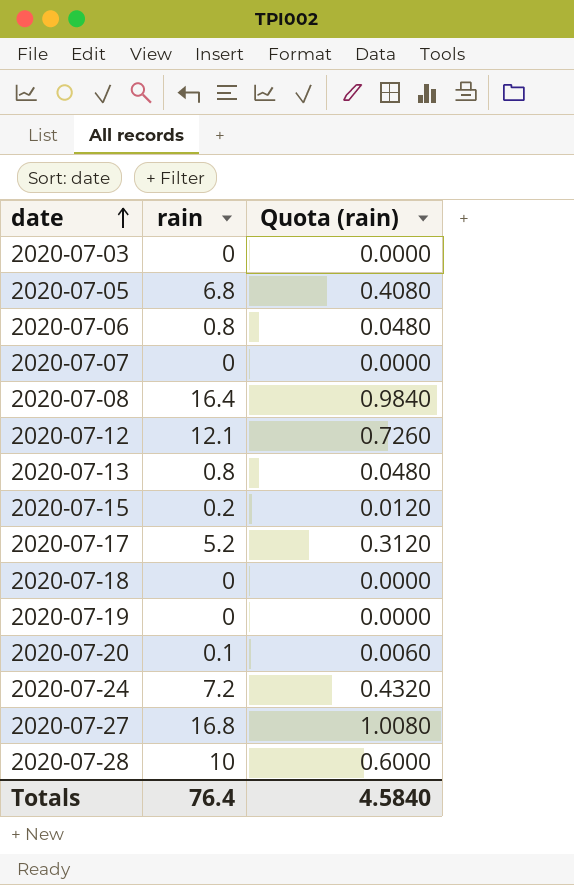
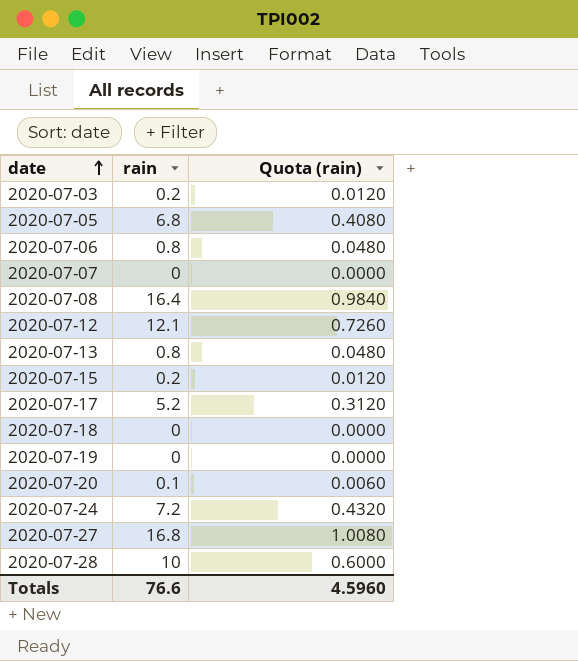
2020-07-03 | rain: 0 -> 0.2
2020-07-03 | Quota (rain): 0.0000 -> 0.0120
Totals | rain: 76.4 -> 76.6
Totals | Quota (rain): 4.5840 -> 4.5960

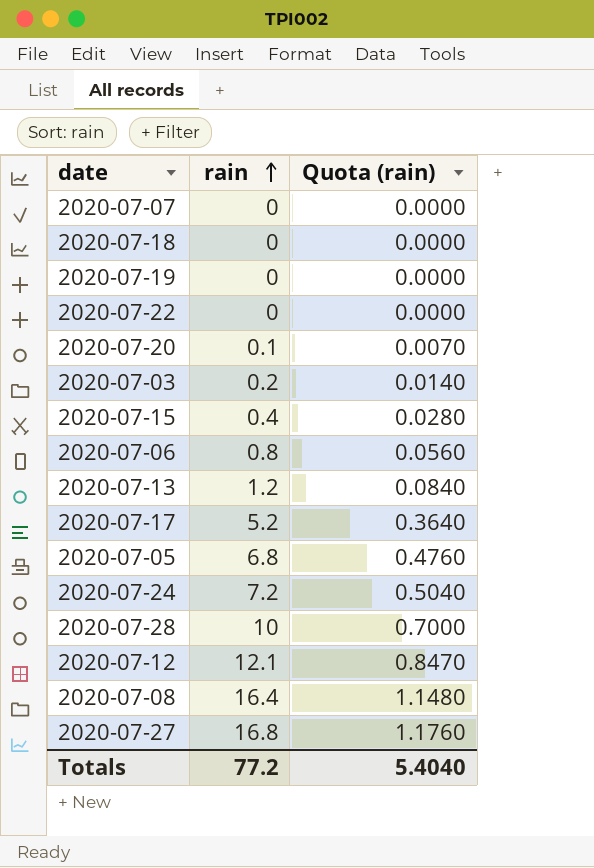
row order: date ascending -> rain ascending
column Quota (rain) | formula: [rain] * 0.06 -> [rain] * 0.07
row 2020-07-22: none -> 0 | 0.0000
2020-07-15 | rain: 0.2 -> 0.4
2020-07-13 | rain: 0.8 -> 1.2
Totals | rain: 76.6 -> 77.2
Totals | Quota (rain): 4.5960 -> 5.4040

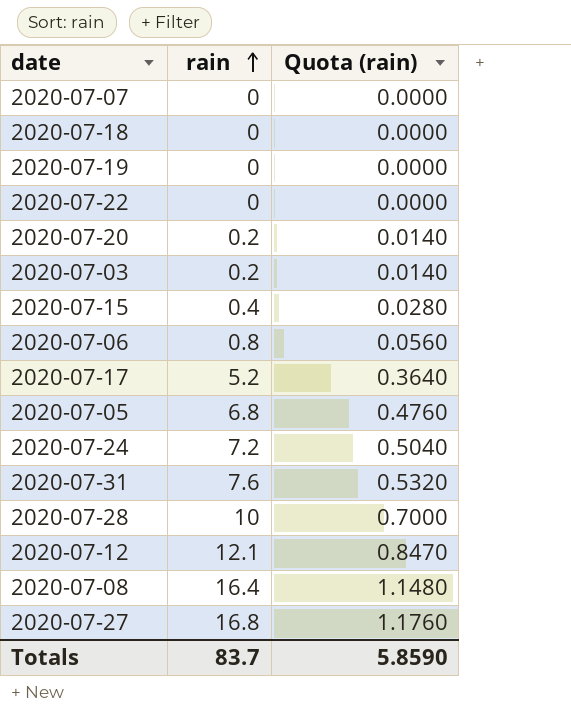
row 2020-07-13: 1.2 | 0.0840 -> none
2020-07-20 | rain: 0.1 -> 0.2
2020-07-20 | Quota (rain): 0.0070 -> 0.0140
row 2020-07-31: none -> 7.6 | 0.5320
Totals | rain: 77.2 -> 83.7
Totals | Quota (rain): 5.4040 -> 5.8590

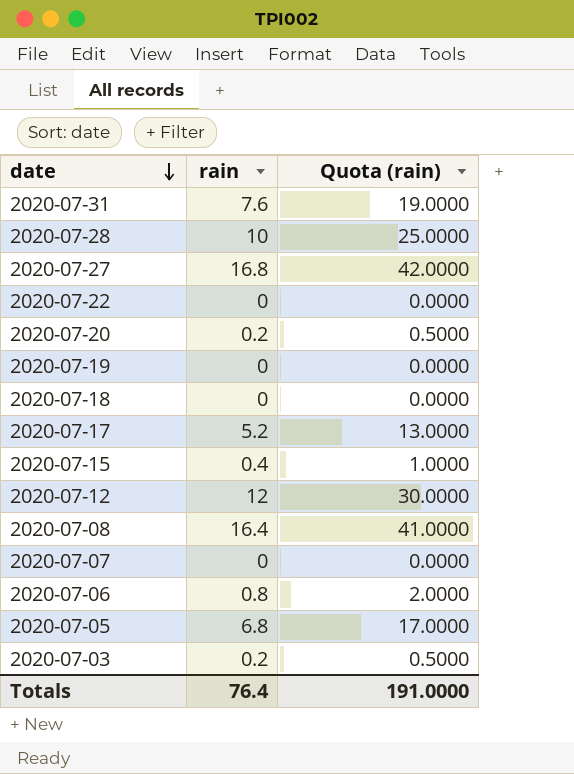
row order: rain ascending -> date descending
column Quota (rain) | formula: [rain] * 0.07 -> [rain] * 2.5
row 2020-07-24: 7.2 | 0.5040 -> none
2020-07-12 | rain: 12.1 -> 12
Totals | rain: 83.7 -> 76.4
Totals | Quota (rain): 5.8590 -> 191.0000

